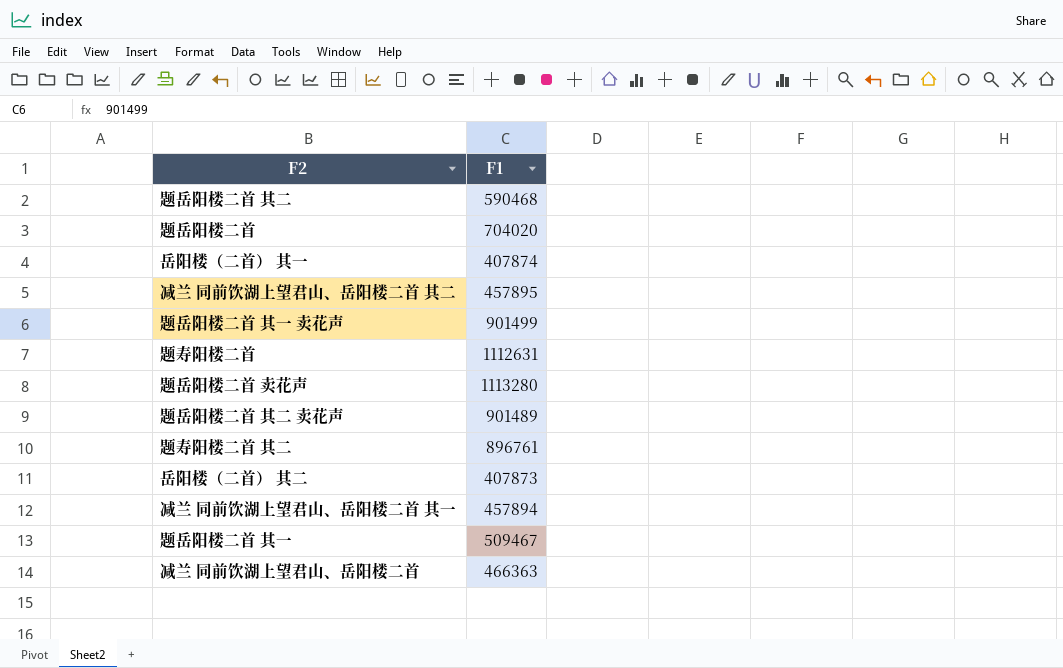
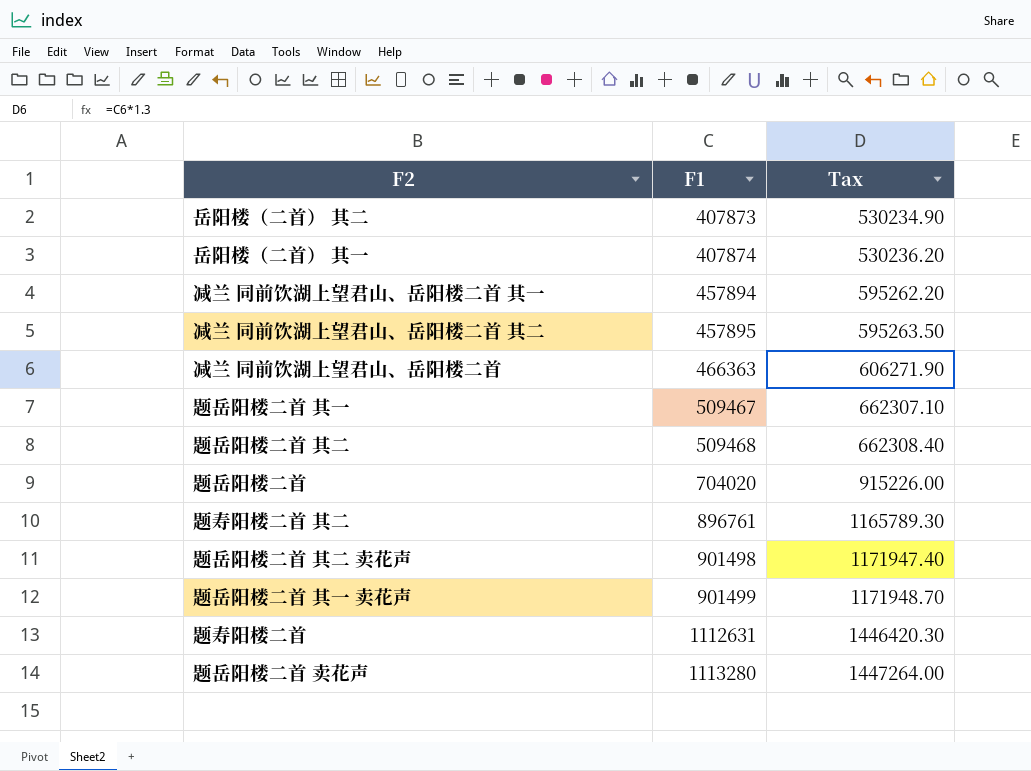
row order: none -> F1 ascending
column Tax | formula: none -> [F1] * 1.3
题岳阳楼二首 其二 | F1: 590468 -> 509468
题岳阳楼二首 其二 卖花声 | F1: 901489 -> 901498

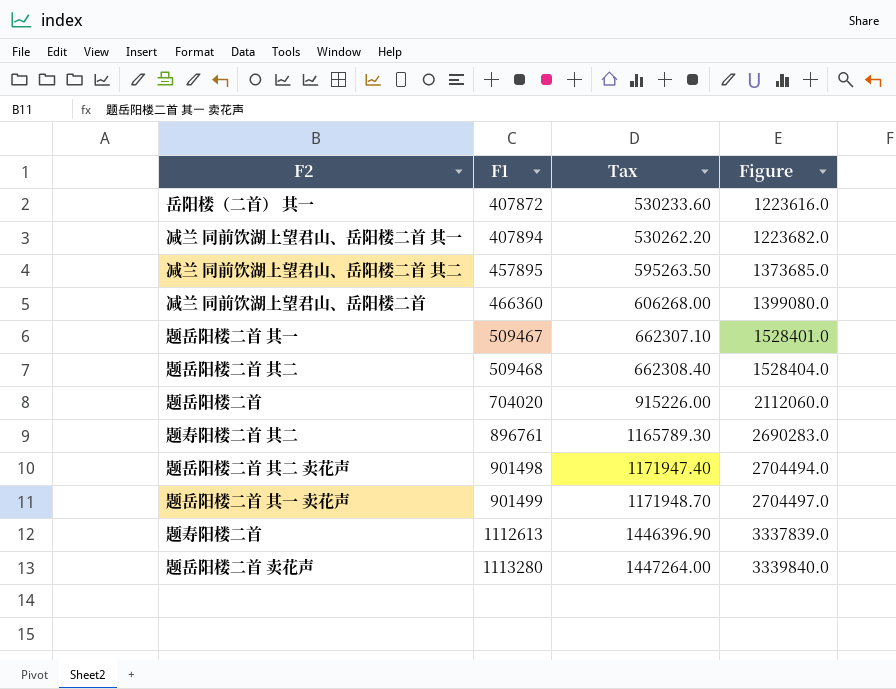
column Figure | formula: none -> [F1] * 3
row 岳阳楼（二首） 其二: 407873 | 530234.90 -> none
岳阳楼（二首） 其一 | F1: 407874 -> 407872
岳阳楼（二首） 其一 | Tax: 530236.20 -> 530233.60
减兰 同前饮湖上望君山、岳阳楼二首 其一 | F1: 457894 -> 407894
减兰 同前饮湖上望君山、岳阳楼二首 其一 | Tax: 595262.20 -> 530262.20
减兰 同前饮湖上望君山、岳阳楼二首 | F1: 466363 -> 466360
减兰 同前饮湖上望君山、岳阳楼二首 | Tax: 606271.90 -> 606268.00
题寿阳楼二首 | F1: 1112631 -> 1112613
题寿阳楼二首 | Tax: 1446420.30 -> 1446396.90

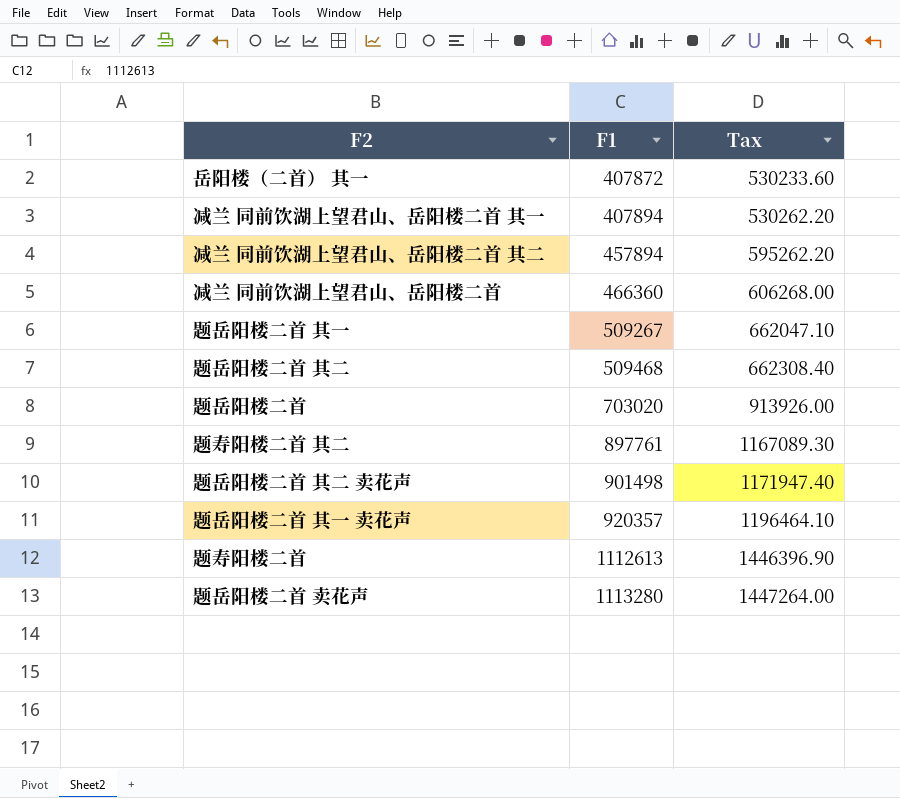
column Figure | formula: [F1] * 3 -> none
减兰 同前饮湖上望君山、岳阳楼二首 其二 | F1: 457895 -> 457894
减兰 同前饮湖上望君山、岳阳楼二首 其二 | Tax: 595263.50 -> 595262.20
题岳阳楼二首 其一 | F1: 509467 -> 509267
题岳阳楼二首 其一 | Tax: 662307.10 -> 662047.10
题岳阳楼二首 | F1: 704020 -> 703020
题岳阳楼二首 | Tax: 915226.00 -> 913926.00
题寿阳楼二首 其二 | F1: 896761 -> 897761
题寿阳楼二首 其二 | Tax: 1165789.30 -> 1167089.30
题岳阳楼二首 其一 卖花声 | F1: 901499 -> 920357
题岳阳楼二首 其一 卖花声 | Tax: 1171948.70 -> 1196464.10

